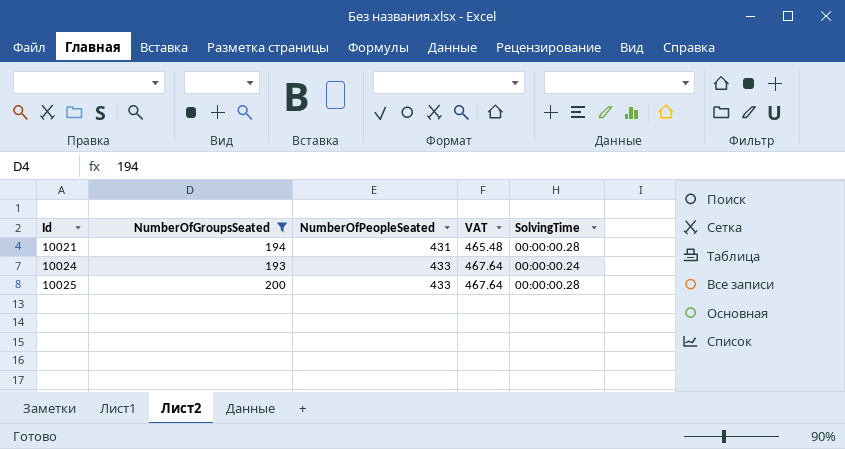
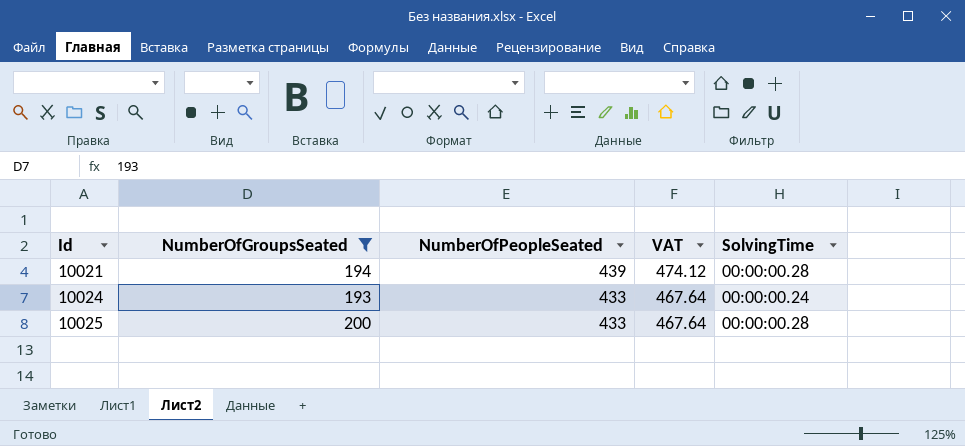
10021 | NumberOfPeopleSeated: 431 -> 439
10021 | VAT: 465.48 -> 474.12

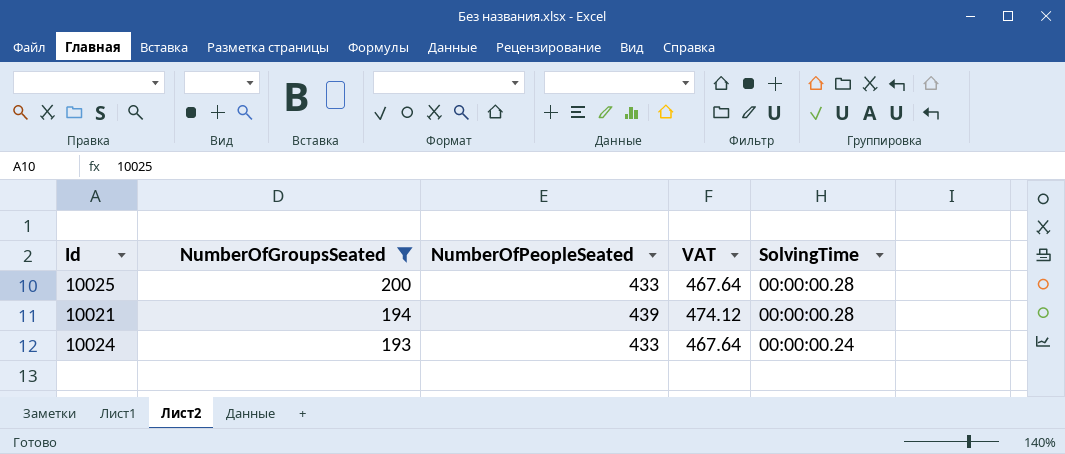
row order: Id ascending -> NumberOfGroupsSeated descending

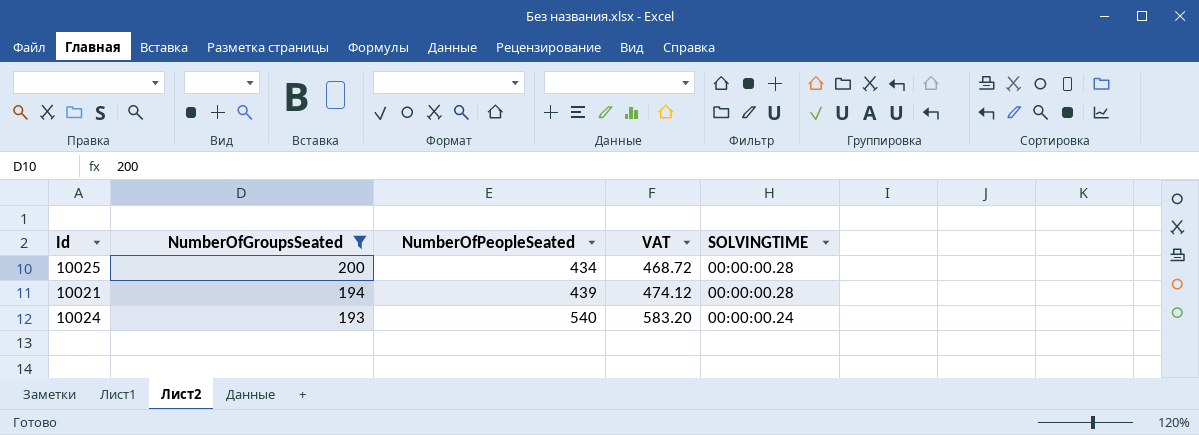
column name: SolvingTime -> SOLVINGTIME
10025 | NumberOfPeopleSeated: 433 -> 434
10025 | VAT: 467.64 -> 468.72
10024 | NumberOfPeopleSeated: 433 -> 540
10024 | VAT: 467.64 -> 583.20

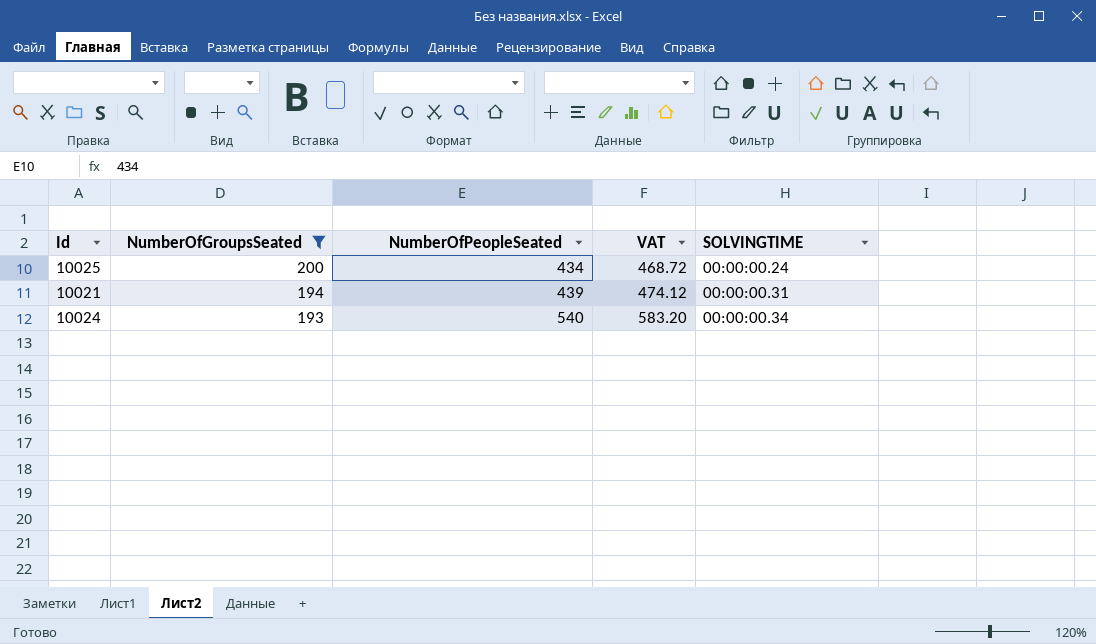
10025 | SOLVINGTIME: 00:00:00.28 -> 00:00:00.24
10021 | SOLVINGTIME: 00:00:00.28 -> 00:00:00.31
10024 | SOLVINGTIME: 00:00:00.24 -> 00:00:00.34

